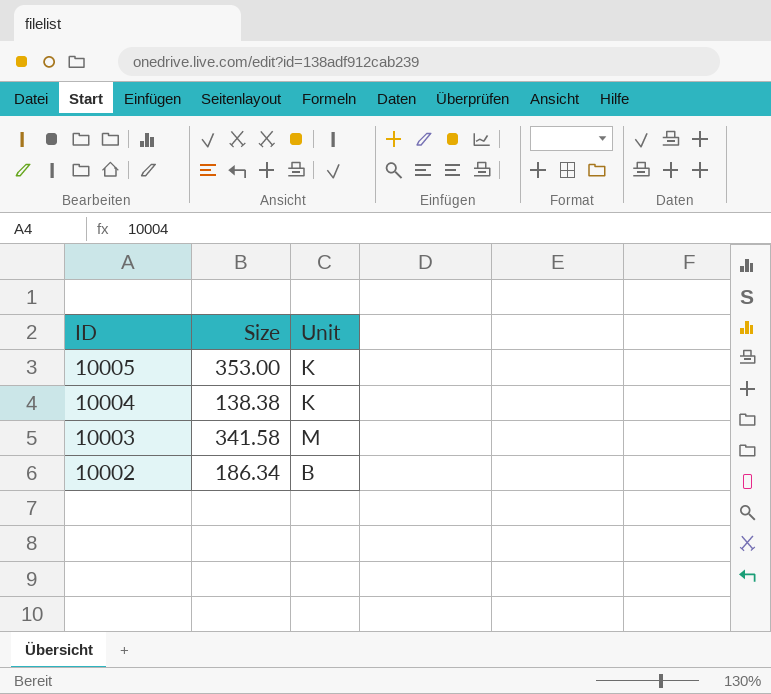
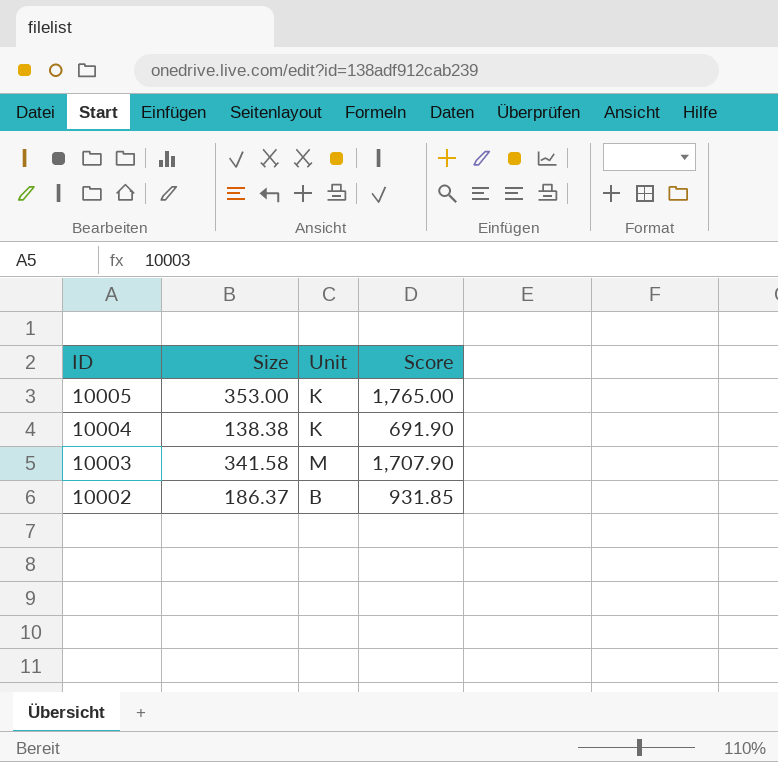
column Score | formula: none -> [Size] * 5
10002 | Size: 186.34 -> 186.37

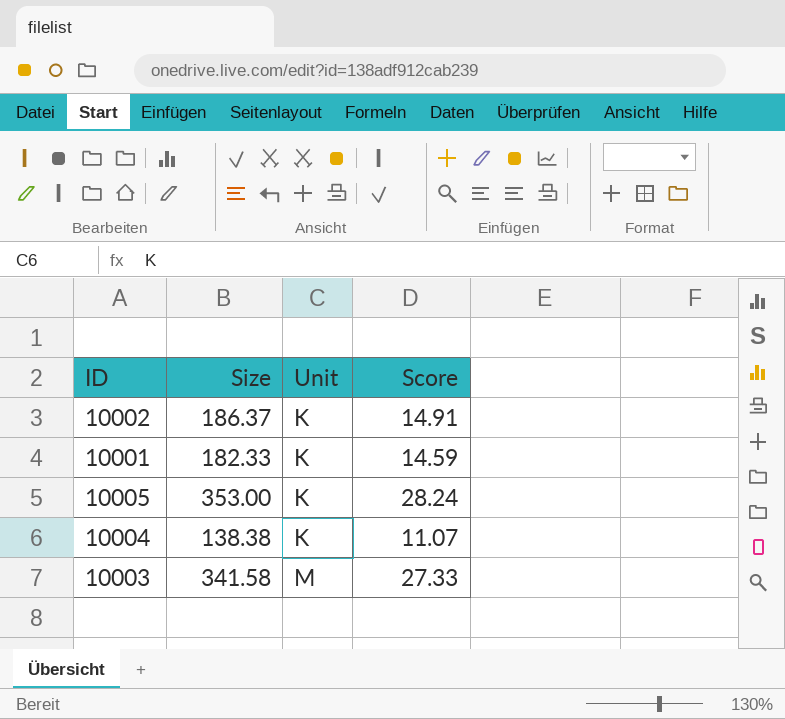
row order: ID descending -> Unit ascending
column Score | formula: [Size] * 5 -> [Size] * 0.08
10002 | Unit: B -> K
row 10001: none -> 182.33 | K | 14.59

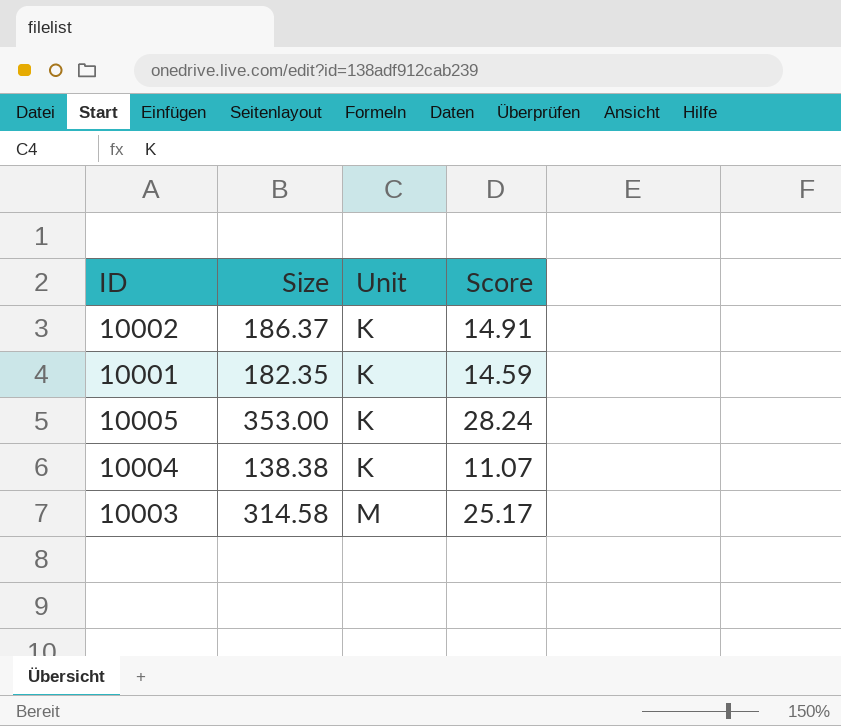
10001 | Size: 182.33 -> 182.35
10003 | Size: 341.58 -> 314.58
10003 | Score: 27.33 -> 25.17

